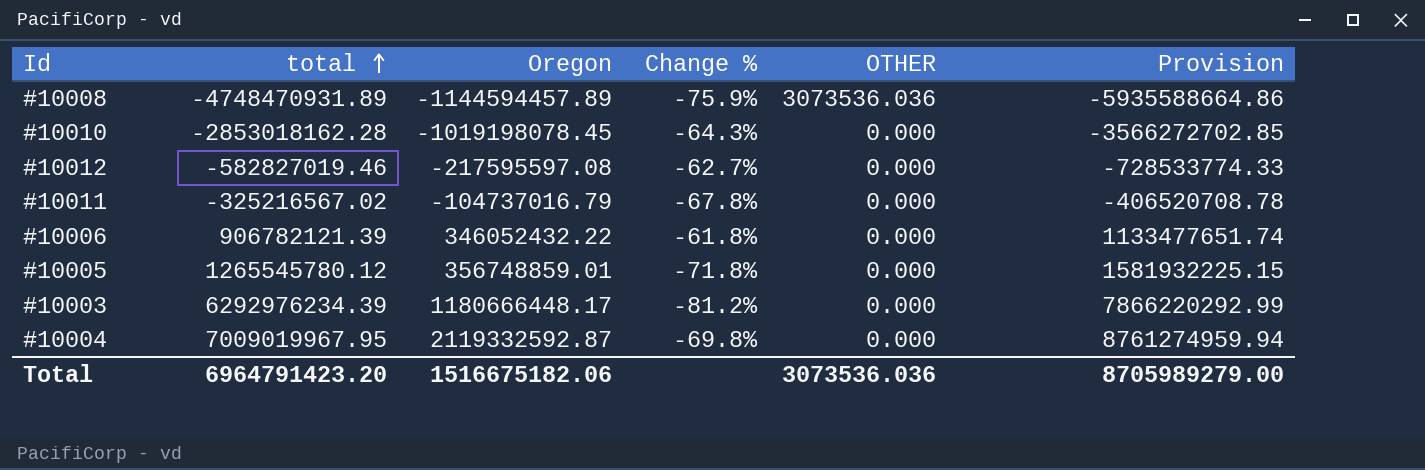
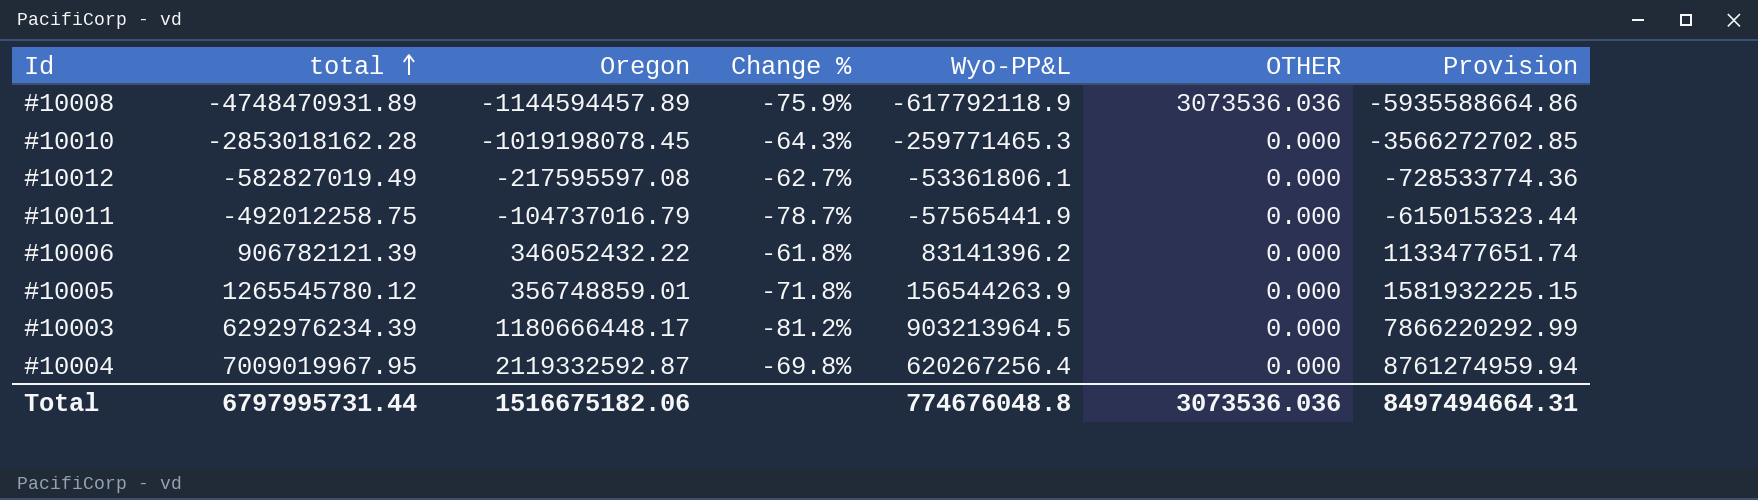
column Wyo-PP&L | position: none -> 5
#10012 | total: -582827019.46 -> -582827019.49
#10012 | Provision: -728533774.33 -> -728533774.36
#10011 | total: -325216567.02 -> -492012258.75
#10011 | Change %: -67.8% -> -78.7%
#10011 | Provision: -406520708.78 -> -615015323.44
Total | total: 6964791423.20 -> 6797995731.44
Total | Provision: 8705989279.00 -> 8497494664.31

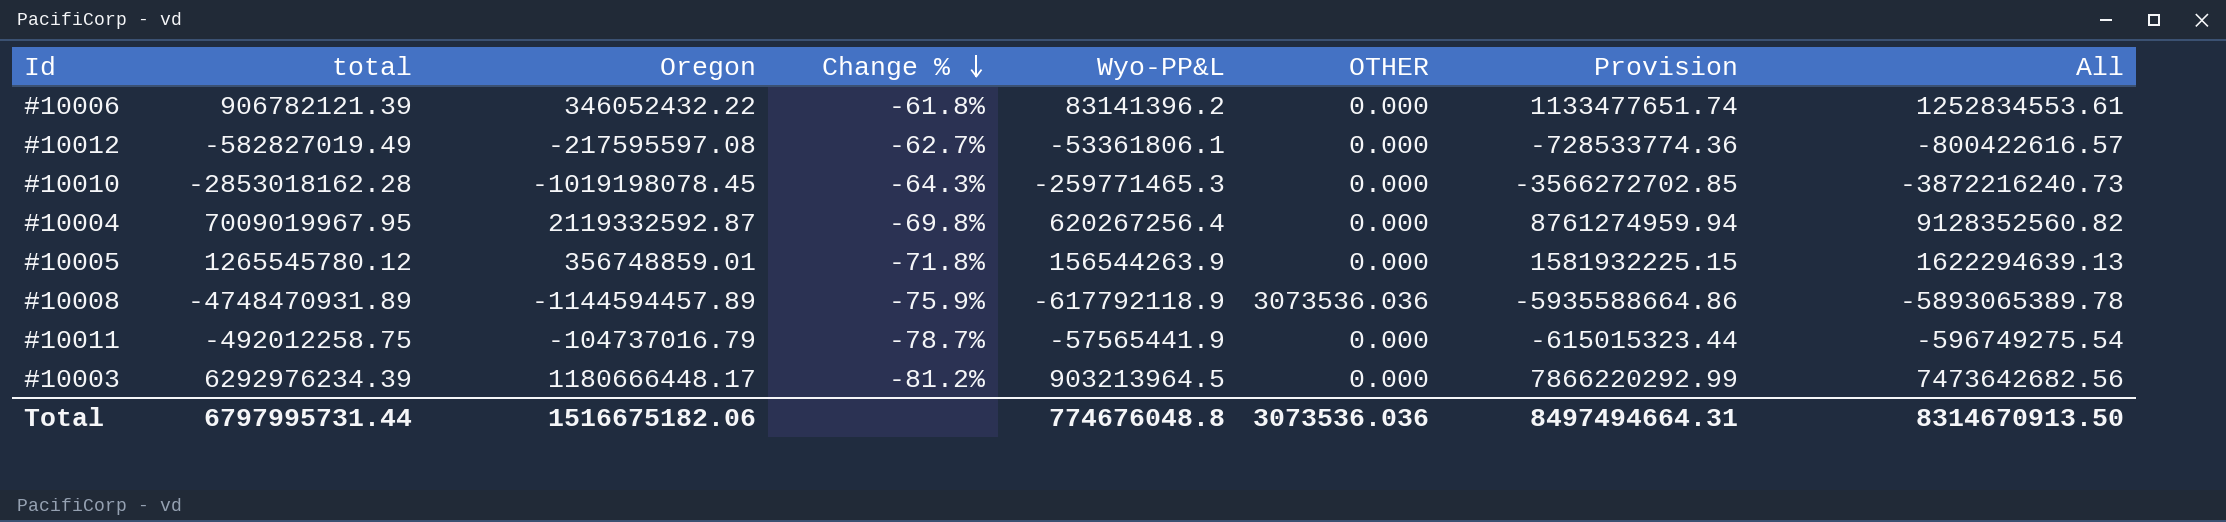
row order: total ascending -> Change % descending
column All | formula: none -> [total] + [Oregon]

